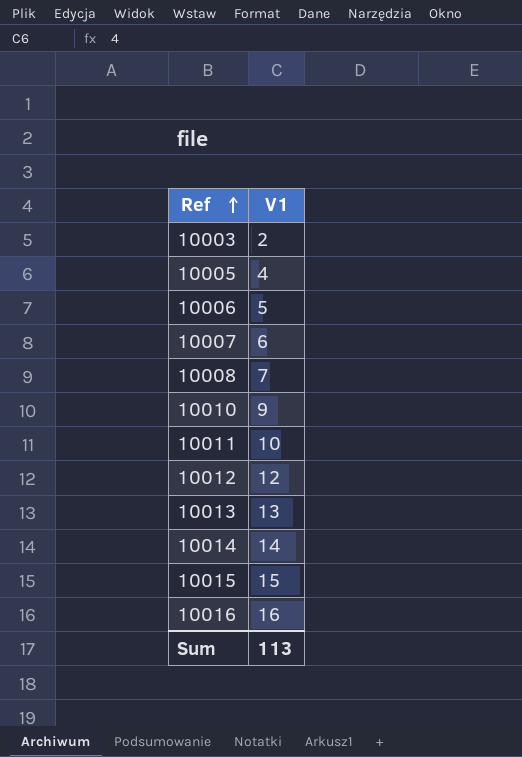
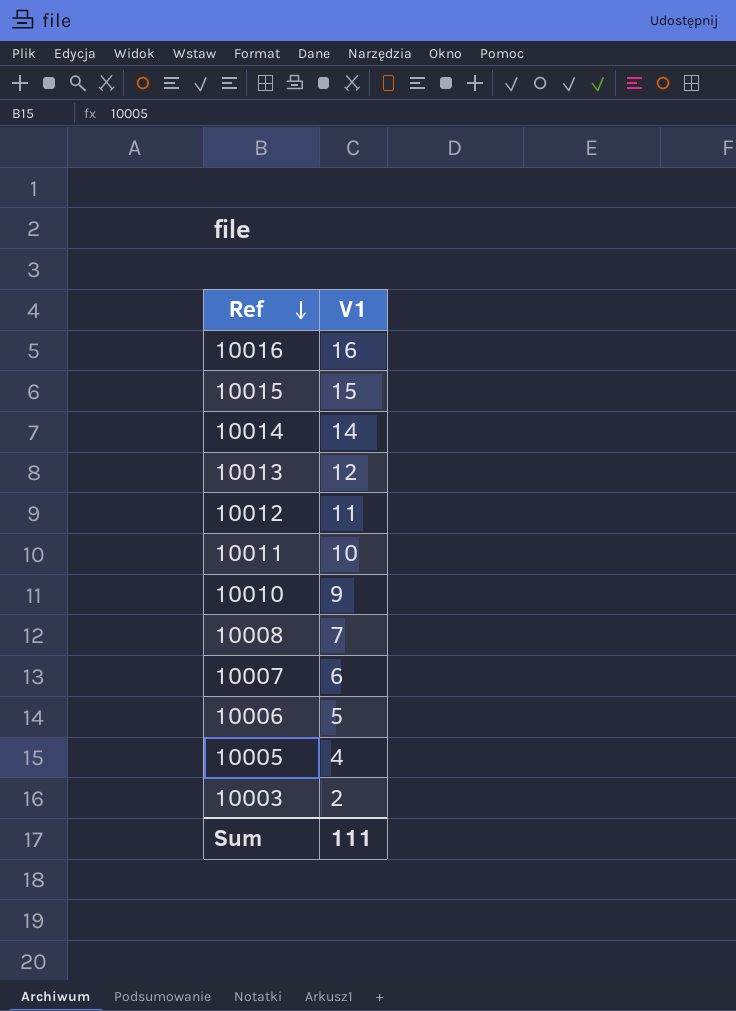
row order: Ref ascending -> Ref descending
10013 | V1: 13 -> 12
10012 | V1: 12 -> 11
Sum | V1: 113 -> 111

